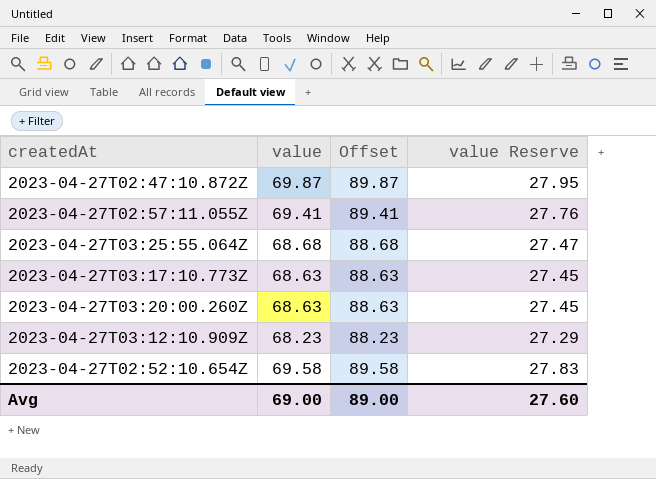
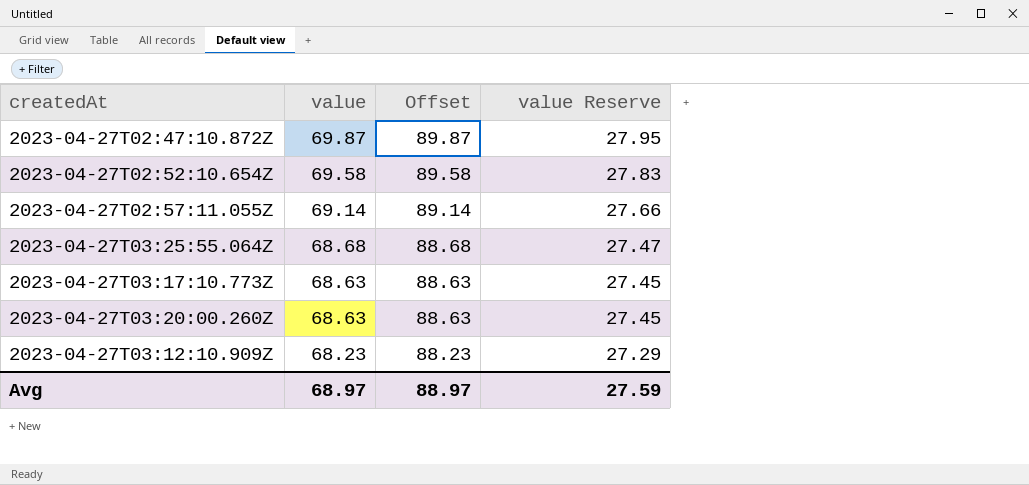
row order: none -> value descending
2023-04-27T02:57:11.055Z | value: 69.41 -> 69.14
2023-04-27T02:57:11.055Z | Offset: 89.41 -> 89.14
2023-04-27T02:57:11.055Z | value Reserve: 27.76 -> 27.66
Avg | value: 69.00 -> 68.97
Avg | Offset: 89.00 -> 88.97
Avg | value Reserve: 27.60 -> 27.59

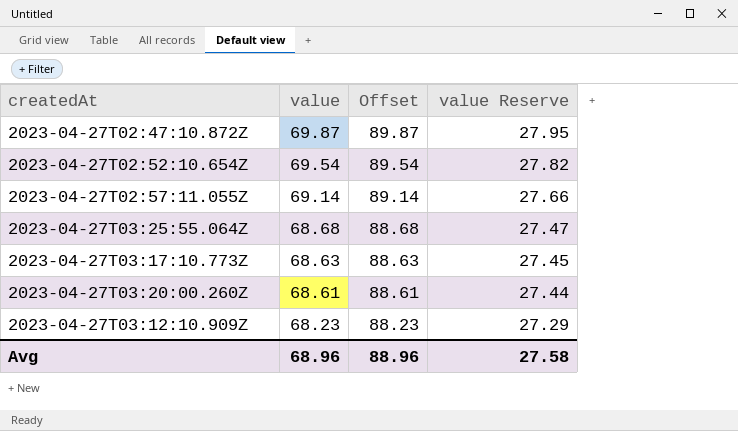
2023-04-27T02:52:10.654Z | value: 69.58 -> 69.54
2023-04-27T02:52:10.654Z | Offset: 89.58 -> 89.54
2023-04-27T02:52:10.654Z | value Reserve: 27.83 -> 27.82
2023-04-27T03:20:00.260Z | value: 68.63 -> 68.61
2023-04-27T03:20:00.260Z | Offset: 88.63 -> 88.61
2023-04-27T03:20:00.260Z | value Reserve: 27.45 -> 27.44
Avg | value: 68.97 -> 68.96
Avg | Offset: 88.97 -> 88.96
Avg | value Reserve: 27.59 -> 27.58

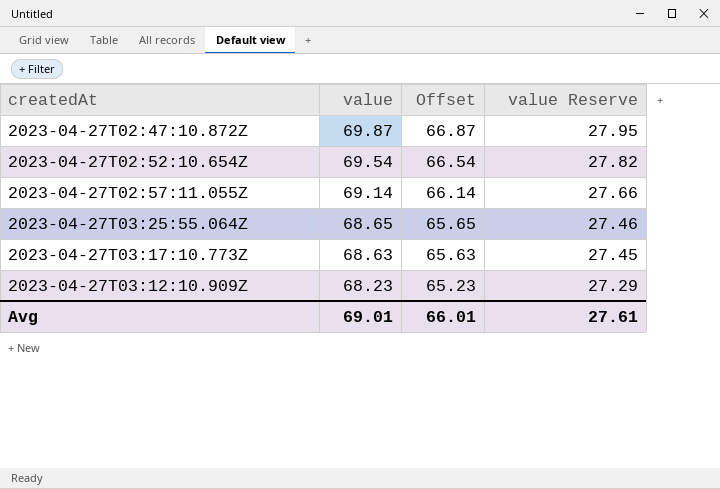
column Offset | formula: [value] + 20 -> [value] - 3
row 2023-04-27T03:20:00.260Z: 68.61 | 88.61 | 27.44 -> none
2023-04-27T03:25:55.064Z | value: 68.68 -> 68.65
2023-04-27T03:25:55.064Z | value Reserve: 27.47 -> 27.46
Avg | value: 68.96 -> 69.01
Avg | Offset: 88.96 -> 66.01
Avg | value Reserve: 27.58 -> 27.61

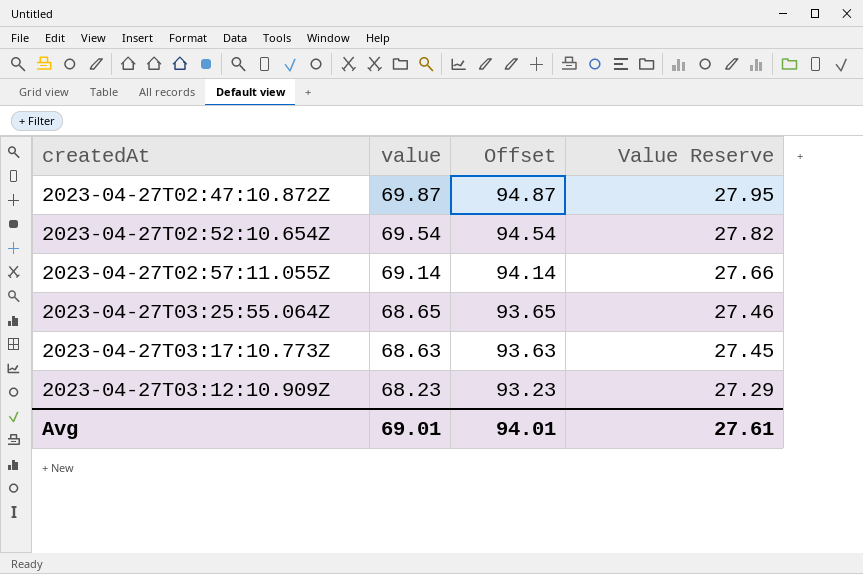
column Offset | formula: [value] - 3 -> [value] + 25
column name: value Reserve -> Value Reserve
Avg | Offset: 66.01 -> 94.01

